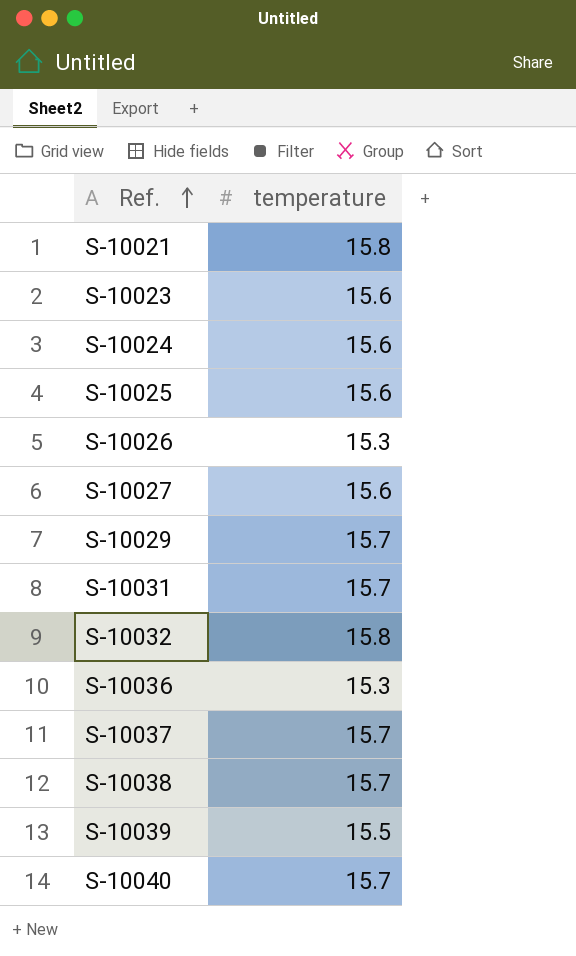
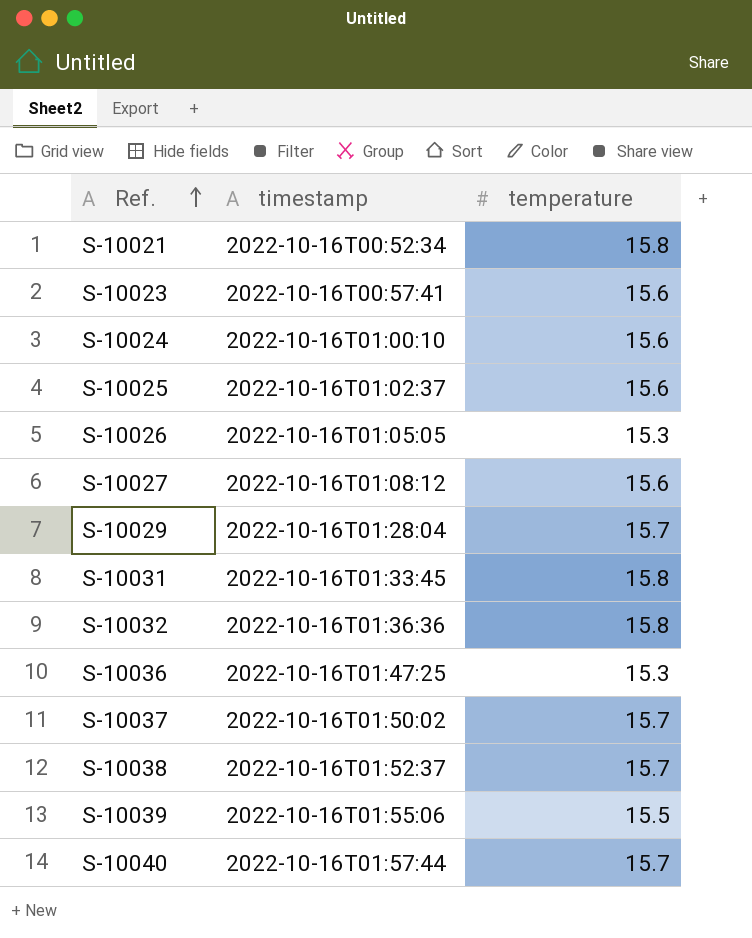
column timestamp | position: none -> 2
S-10031 | temperature: 15.7 -> 15.8

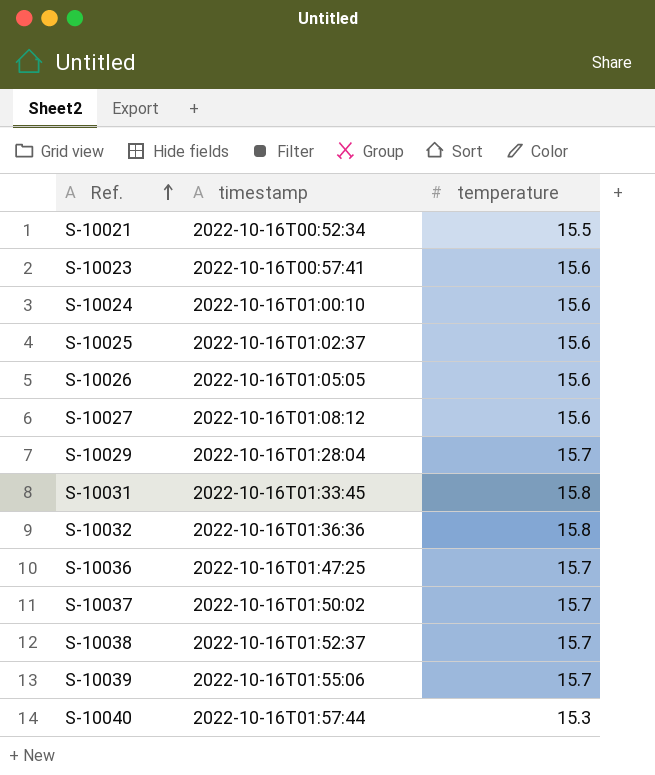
S-10021 | temperature: 15.8 -> 15.5
S-10026 | temperature: 15.3 -> 15.6
S-10036 | temperature: 15.3 -> 15.7
S-10039 | temperature: 15.5 -> 15.7
S-10040 | temperature: 15.7 -> 15.3

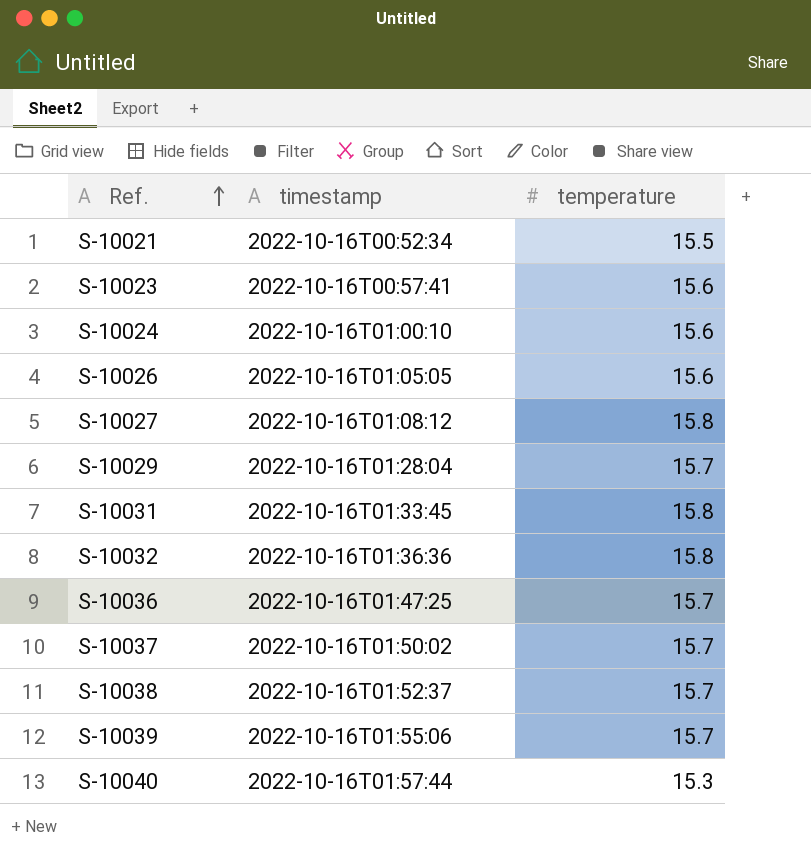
row S-10025: 2022-10-16T01:02:37 | 15.6 -> none
S-10027 | temperature: 15.6 -> 15.8

